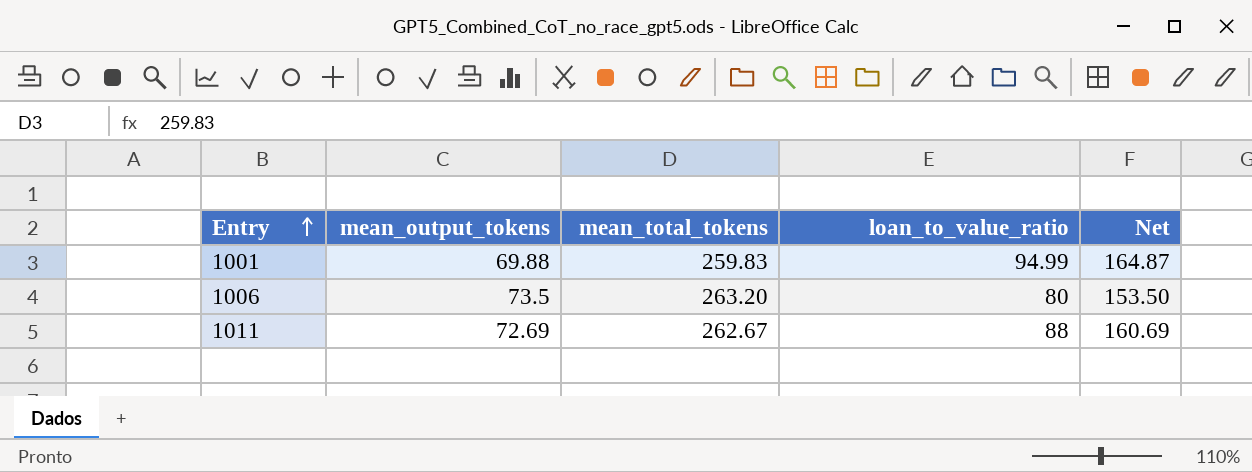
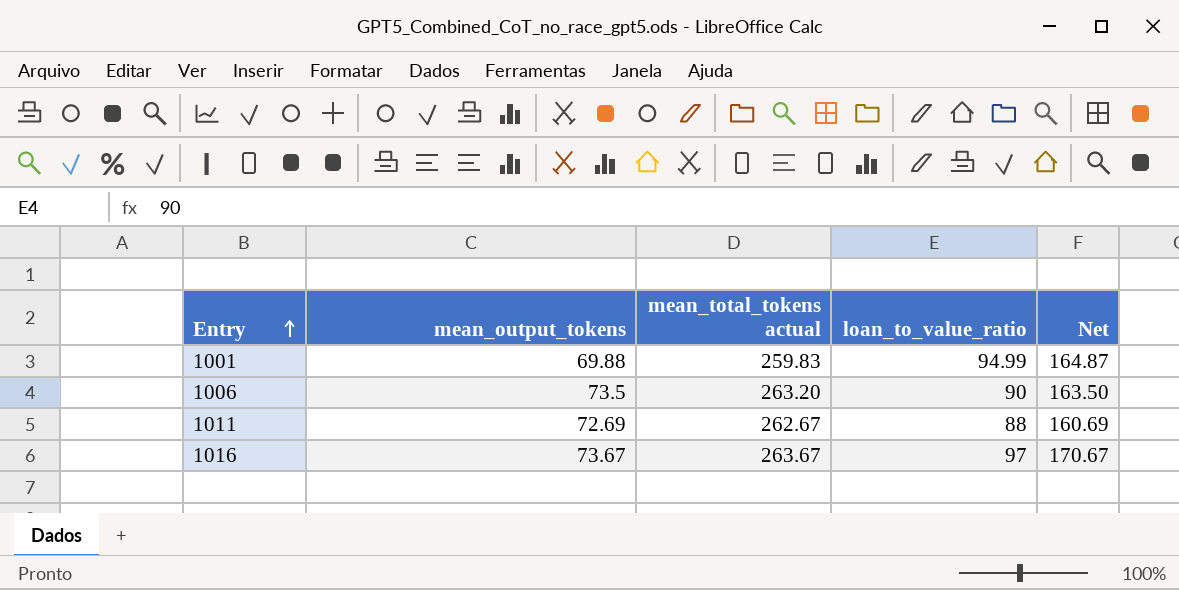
column name: mean_total_tokens -> mean_total_tokens actual
1006 | loan_to_value_ratio: 80 -> 90
1006 | Net: 153.50 -> 163.50
row 1016: none -> 73.67 | 263.67 | 97 | 170.67

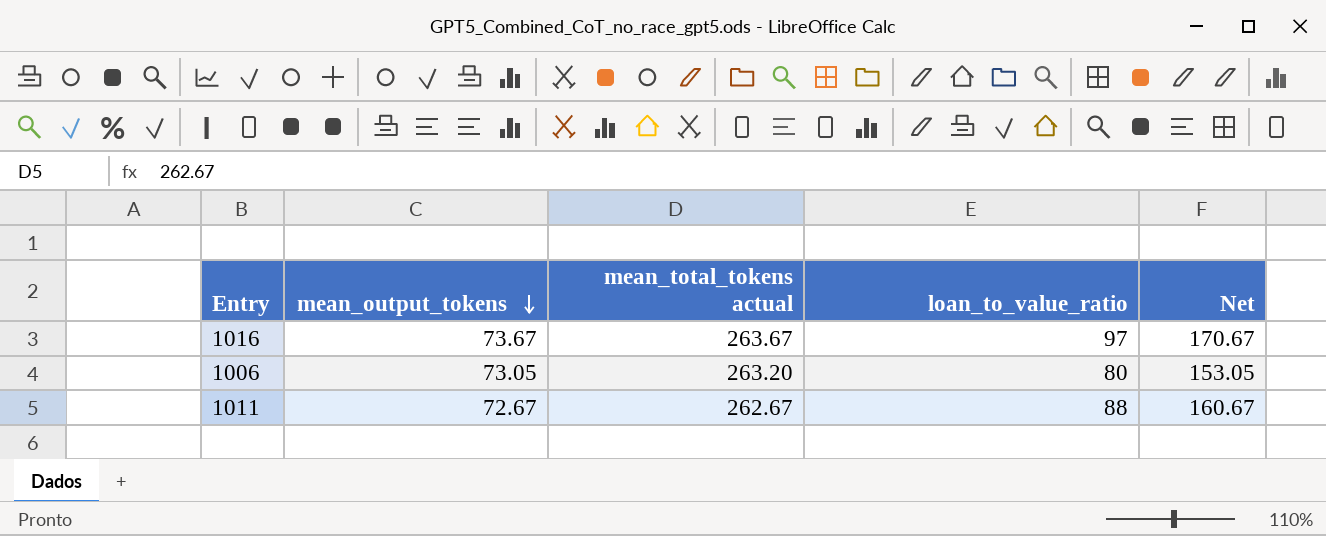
row order: Entry ascending -> mean_output_tokens descending
row 1001: 69.88 | 259.83 | 94.99 | 164.87 -> none
1006 | mean_output_tokens: 73.5 -> 73.05
1006 | loan_to_value_ratio: 90 -> 80
1006 | Net: 163.50 -> 153.05
1011 | mean_output_tokens: 72.69 -> 72.67
1011 | Net: 160.69 -> 160.67

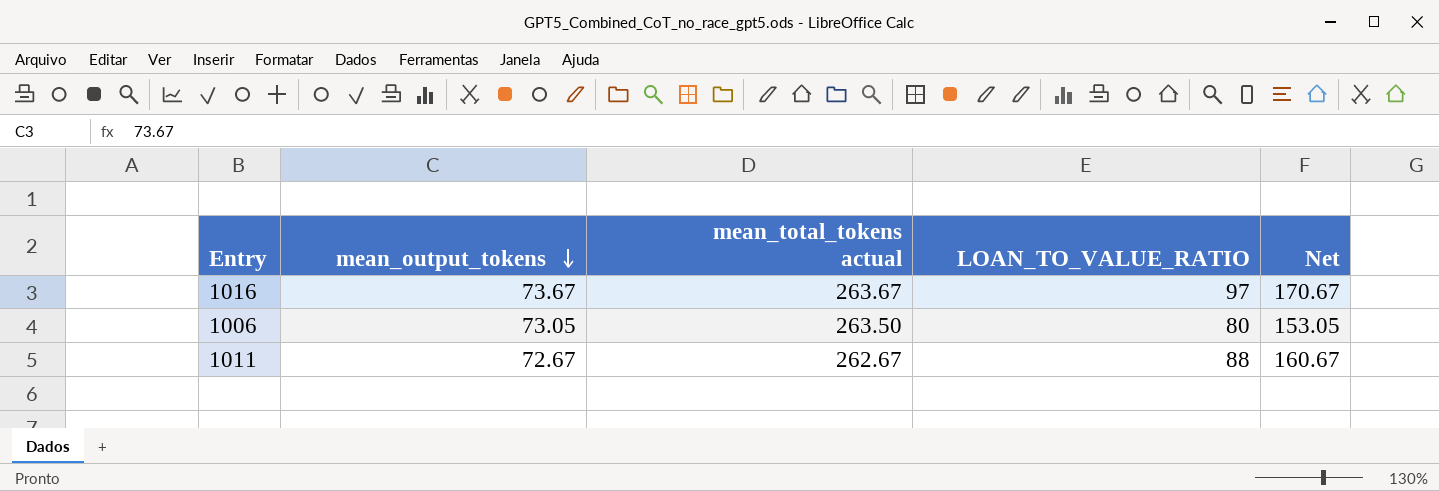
column name: loan_to_value_ratio -> LOAN_TO_VALUE_RATIO
1006 | mean_total_tokens actual: 263.20 -> 263.50

